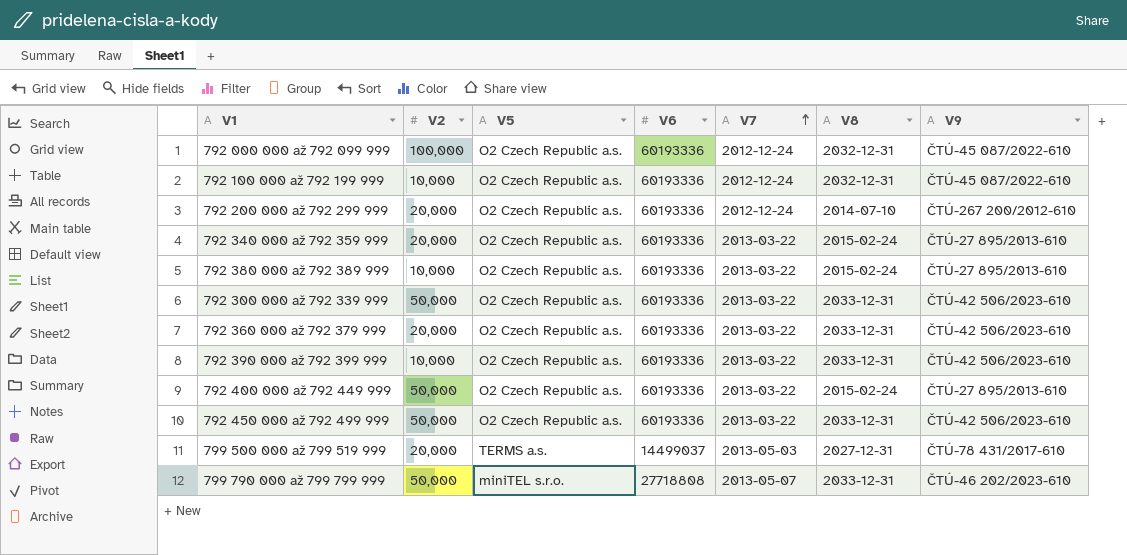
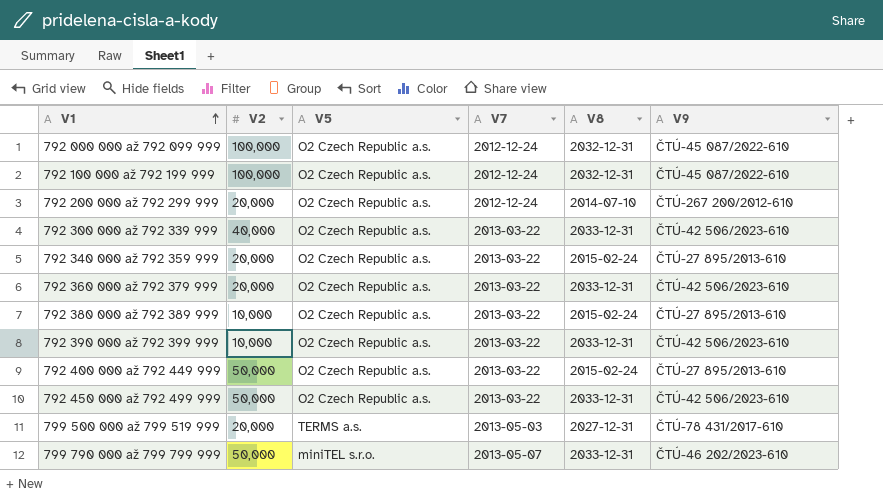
row order: V7 ascending -> V1 ascending
column V6 | position: 4 -> none
792 100 000 až 792 199 999 | V2: 10,000 -> 100,000
792 300 000 až 792 339 999 | V2: 50,000 -> 40,000

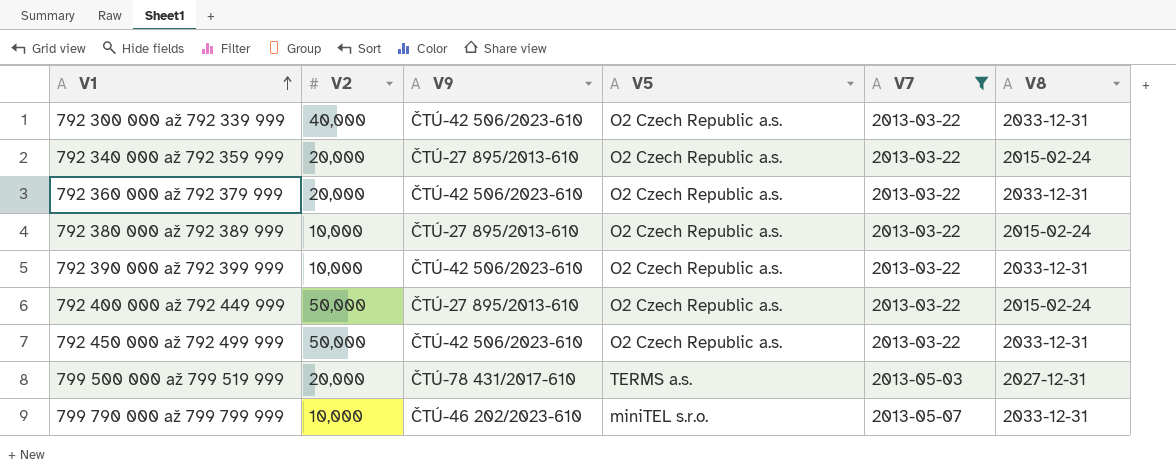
filter: none -> V7 != 2012-12-24
column V9 | position: 6 -> 3
799 790 000 až 799 799 999 | V2: 50,000 -> 10,000

